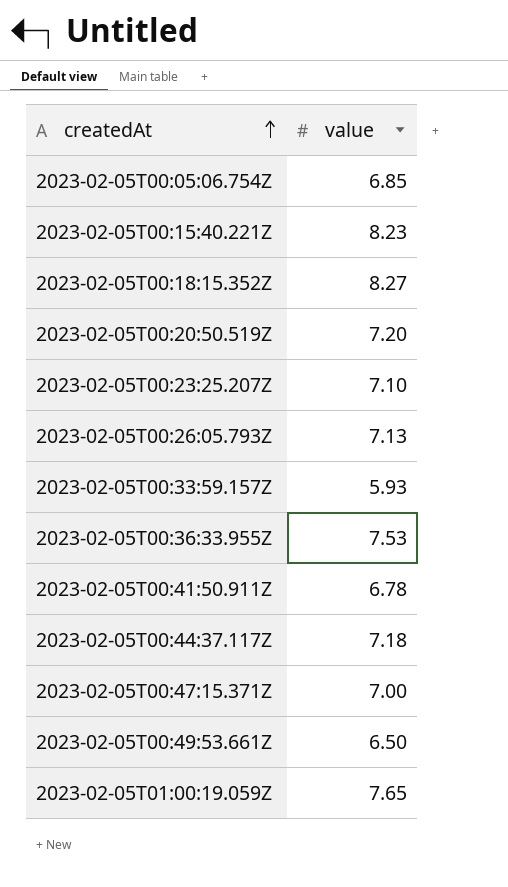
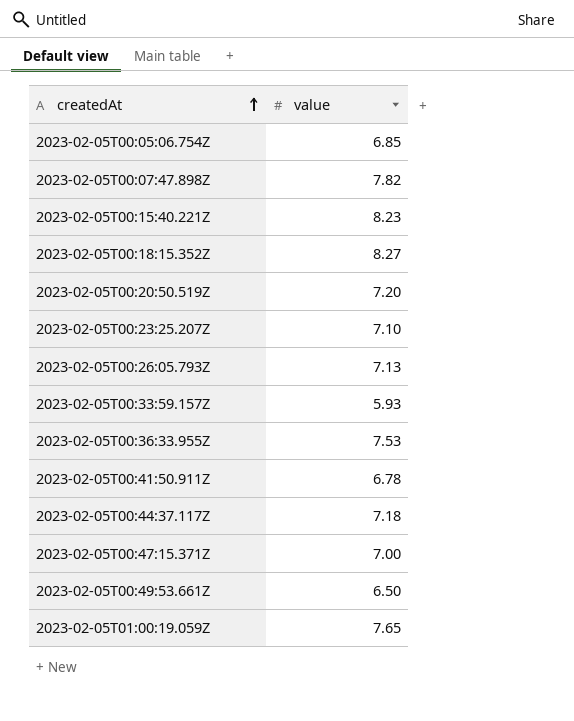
row 2023-02-05T00:07:47.898Z: none -> 7.82

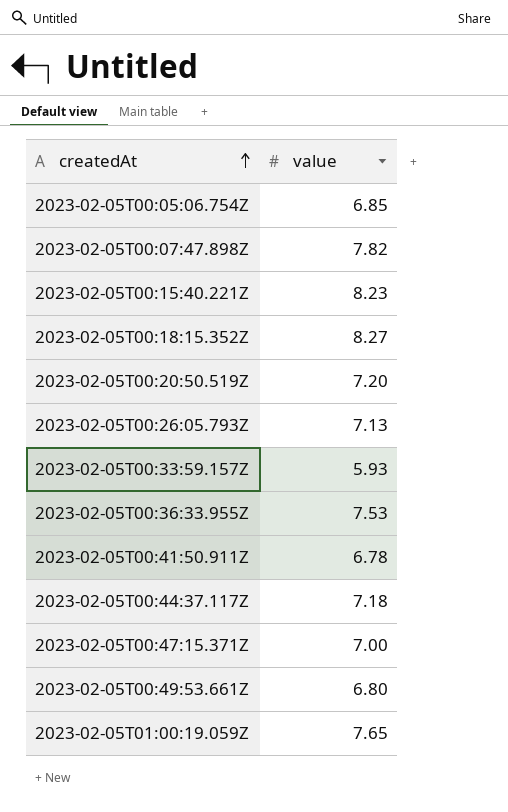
row 2023-02-05T00:23:25.207Z: 7.10 -> none
2023-02-05T00:49:53.661Z | value: 6.50 -> 6.80

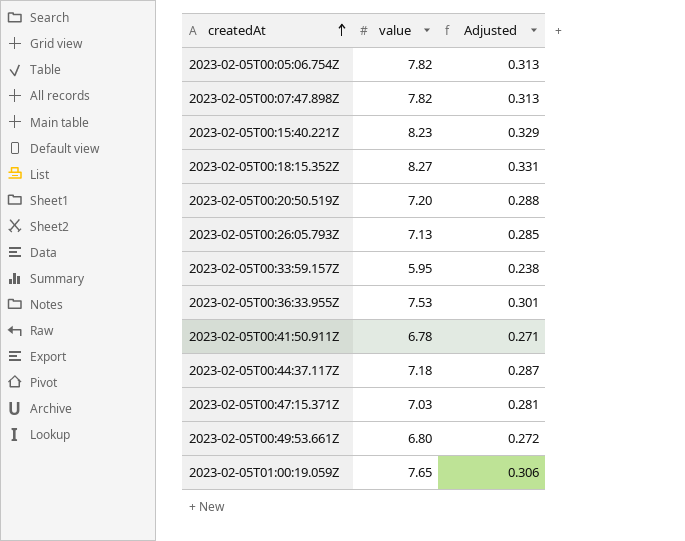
column Adjusted | formula: none -> [value] * 0.04
2023-02-05T00:05:06.754Z | value: 6.85 -> 7.82
2023-02-05T00:33:59.157Z | value: 5.93 -> 5.95
2023-02-05T00:47:15.371Z | value: 7.00 -> 7.03

